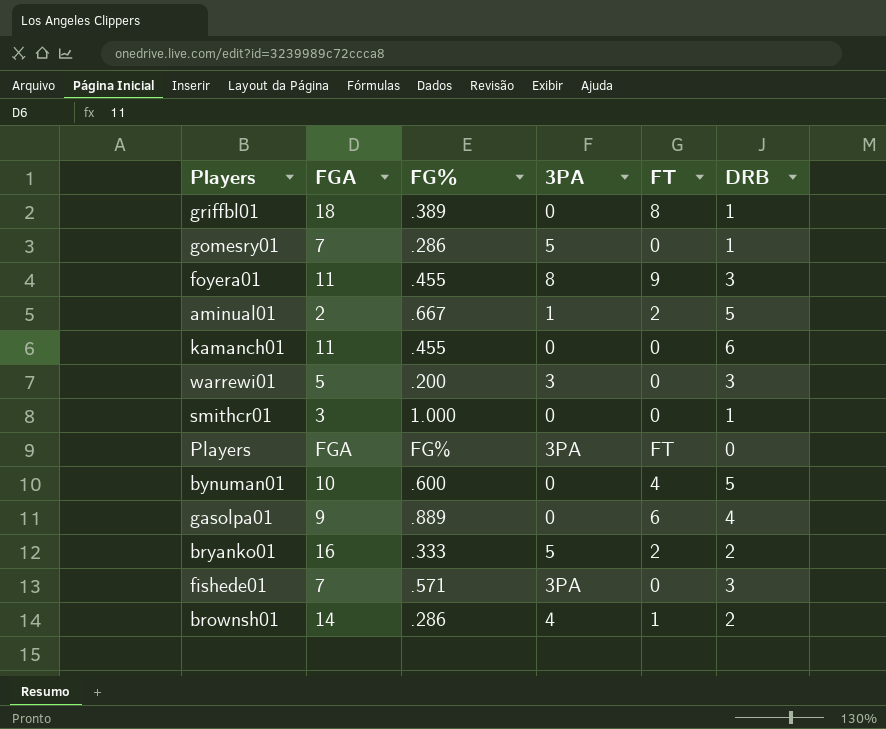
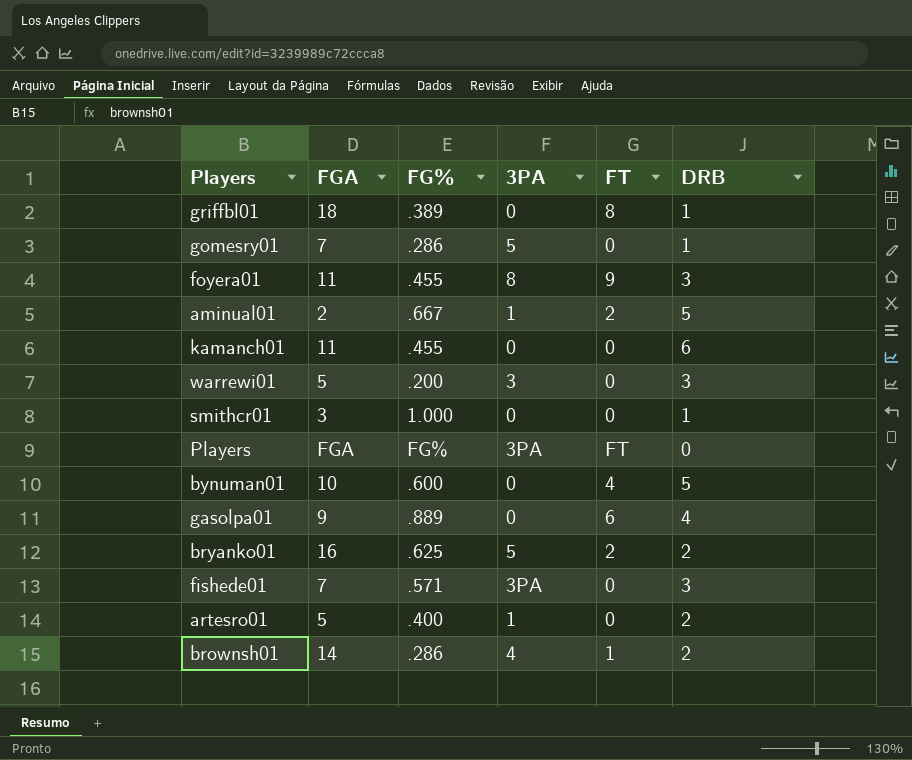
bryanko01 | FG%: .333 -> .625
row artesro01: none -> 5 | .400 | 1 | 0 | 2

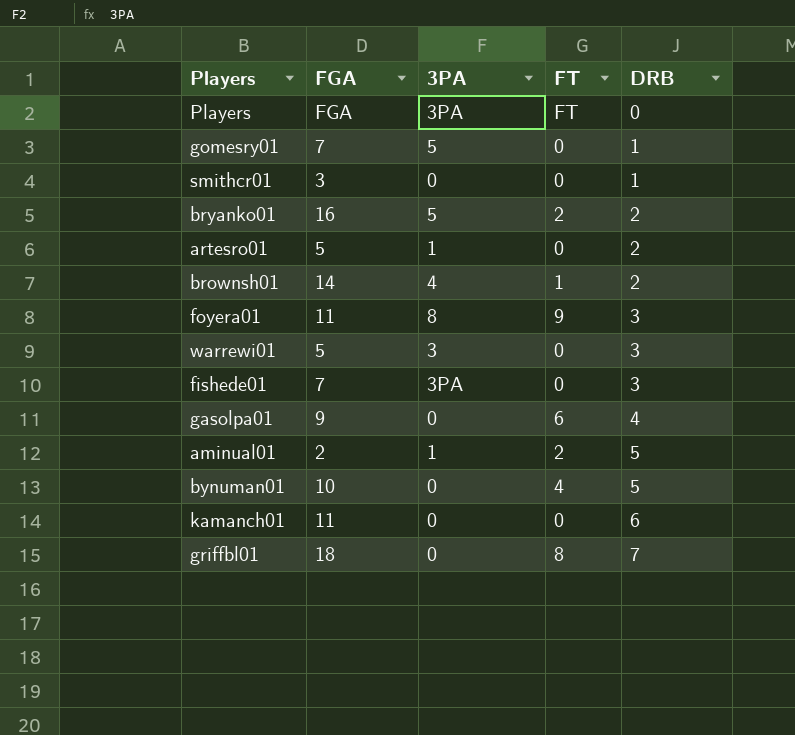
row order: none -> DRB ascending
column FG% | position: 3 -> none
griffbl01 | DRB: 1 -> 7

